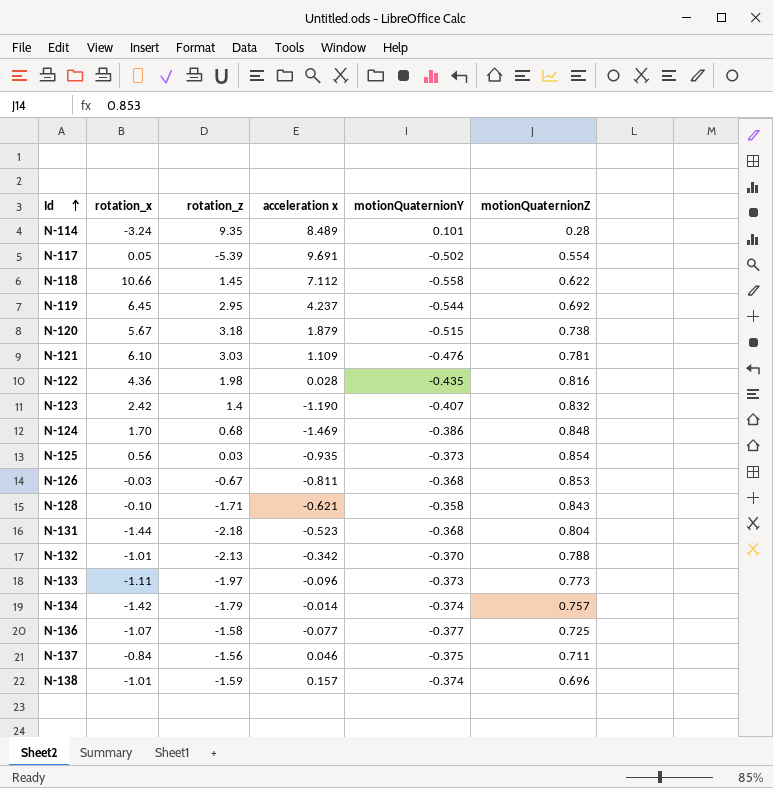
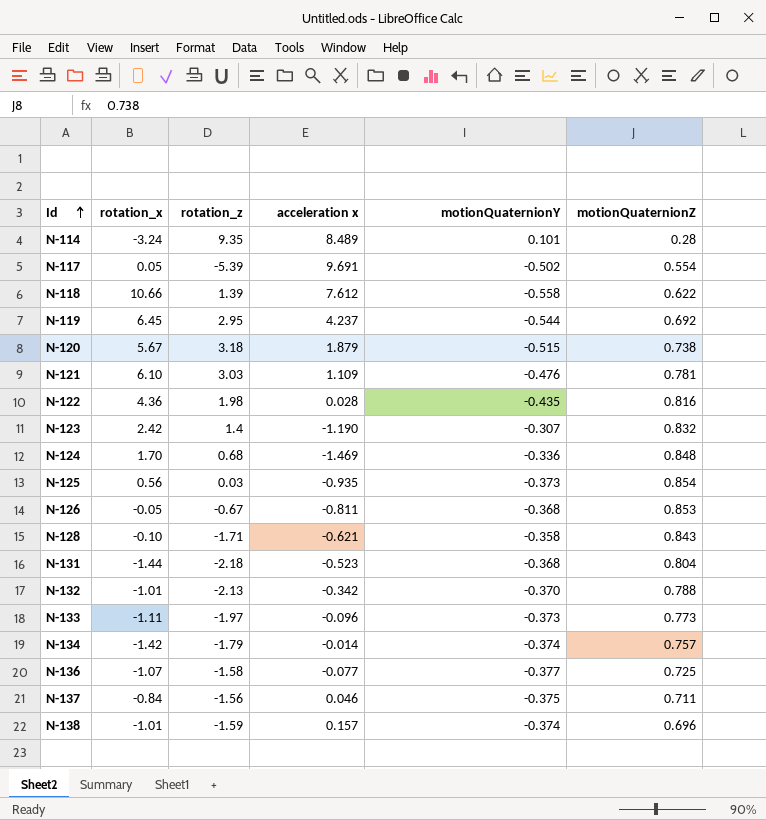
N-118 | rotation_z: 1.45 -> 1.39
N-118 | acceleration x: 7.112 -> 7.612
N-123 | motionQuaternionY: -0.407 -> -0.307
N-124 | motionQuaternionY: -0.386 -> -0.336
N-126 | rotation_x: -0.03 -> -0.05

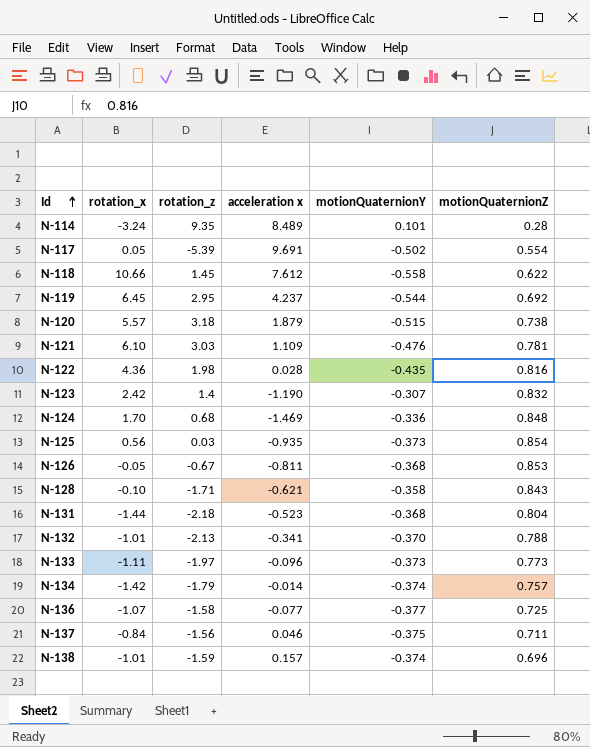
N-118 | rotation_z: 1.39 -> 1.45
N-120 | rotation_x: 5.67 -> 5.57
N-132 | acceleration x: -0.342 -> -0.341

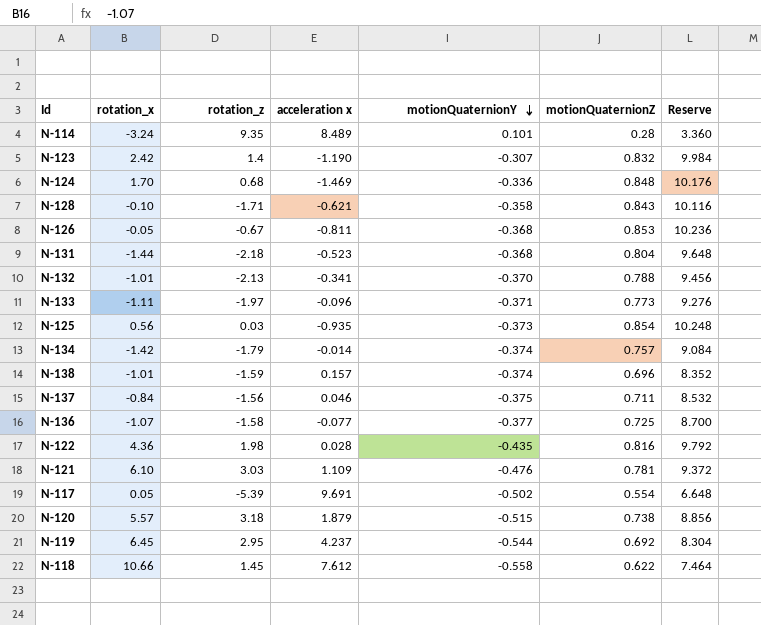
row order: Id ascending -> motionQuaternionY descending
column Reserve | formula: none -> [motionQuaternionZ] * 12
N-133 | motionQuaternionY: -0.373 -> -0.371

